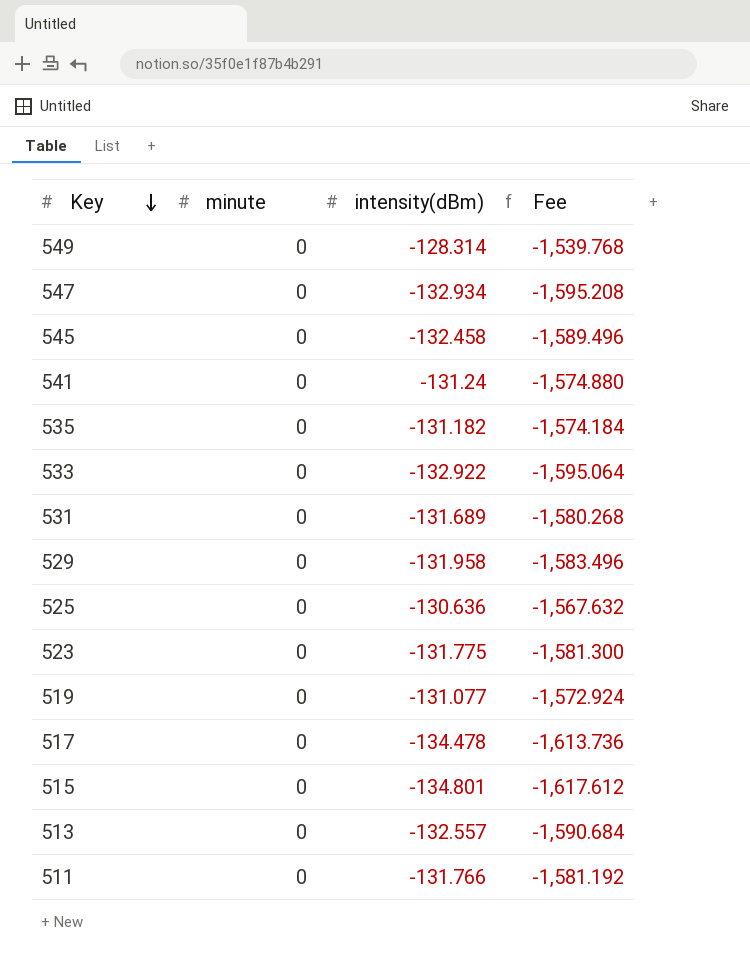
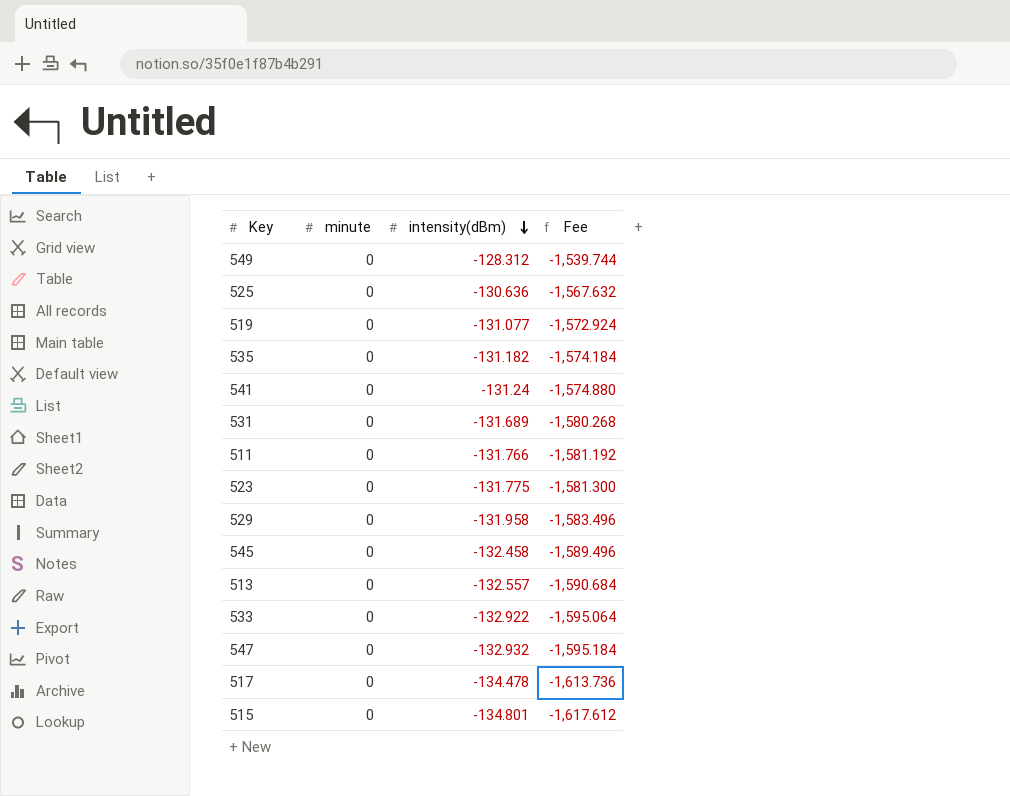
row order: Key descending -> intensity(dBm) descending
549 | intensity(dBm): -128.314 -> -128.312
549 | Fee: -1,539.768 -> -1,539.744
547 | intensity(dBm): -132.934 -> -132.932
547 | Fee: -1,595.208 -> -1,595.184

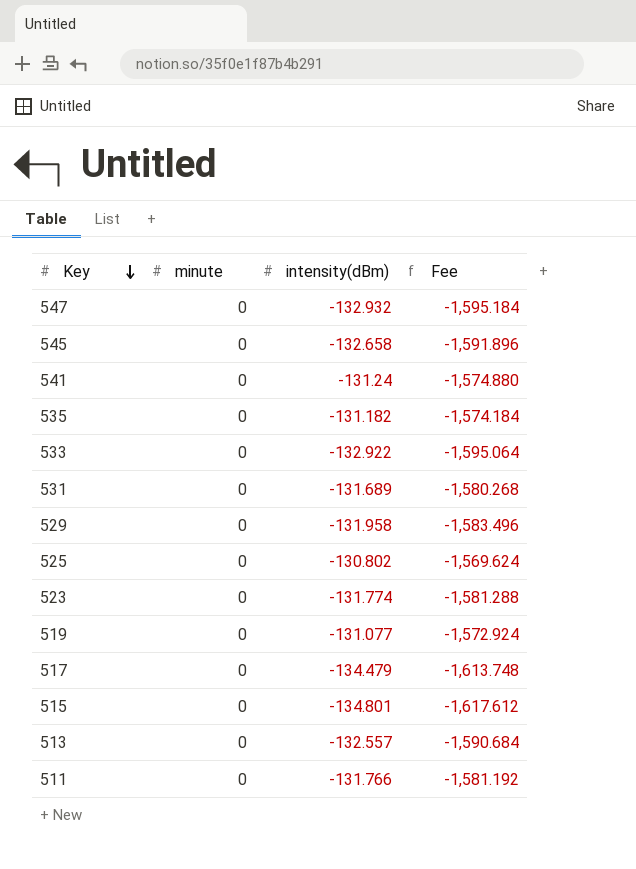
row order: intensity(dBm) descending -> Key descending
row 549: 0 | -128.312 | -1,539.744 -> none
545 | intensity(dBm): -132.458 -> -132.658
545 | Fee: -1,589.496 -> -1,591.896
525 | intensity(dBm): -130.636 -> -130.802
525 | Fee: -1,567.632 -> -1,569.624
523 | intensity(dBm): -131.775 -> -131.774
523 | Fee: -1,581.300 -> -1,581.288
517 | intensity(dBm): -134.478 -> -134.479
517 | Fee: -1,613.736 -> -1,613.748

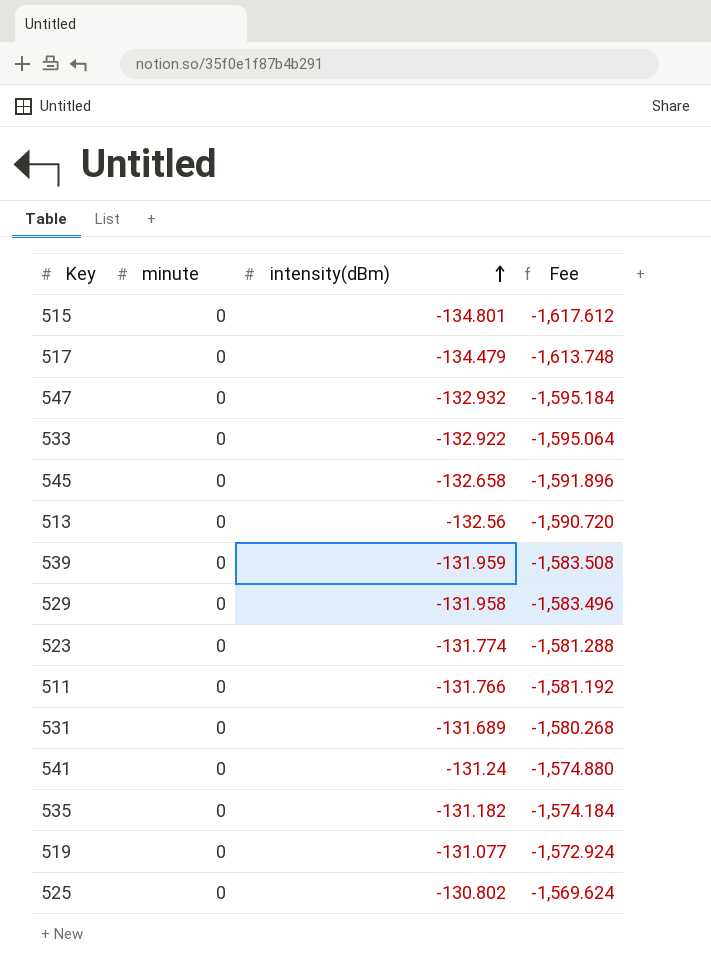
row order: Key descending -> intensity(dBm) ascending
513 | intensity(dBm): -132.557 -> -132.56
513 | Fee: -1,590.684 -> -1,590.720
row 539: none -> 0 | -131.959 | -1,583.508

